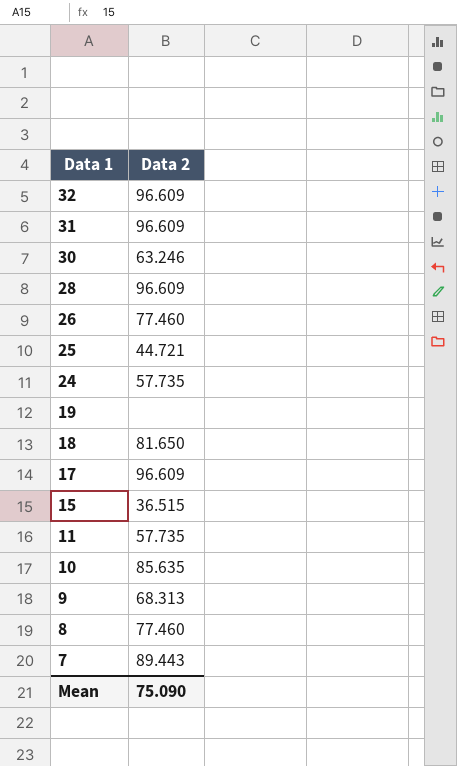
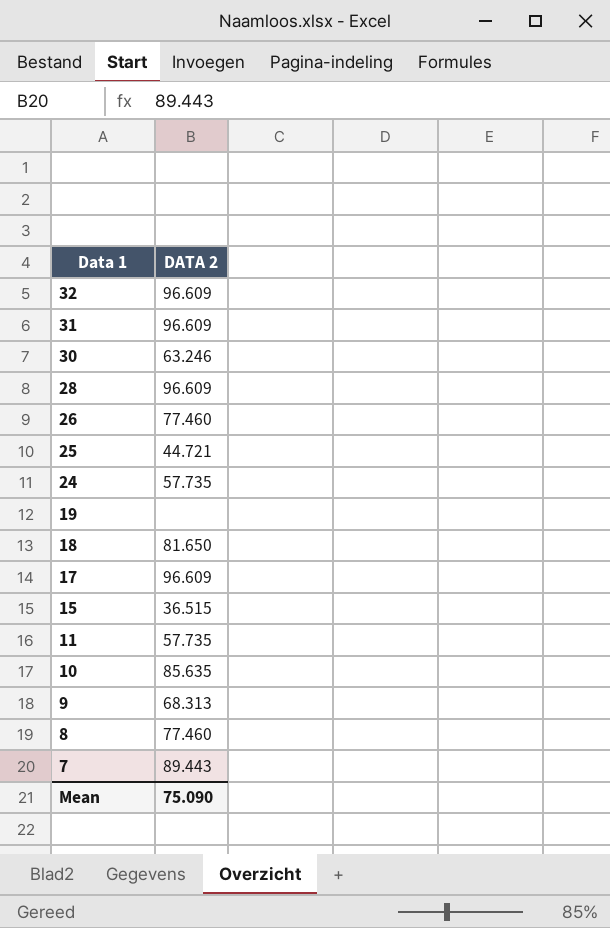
column name: Data 2 -> DATA 2

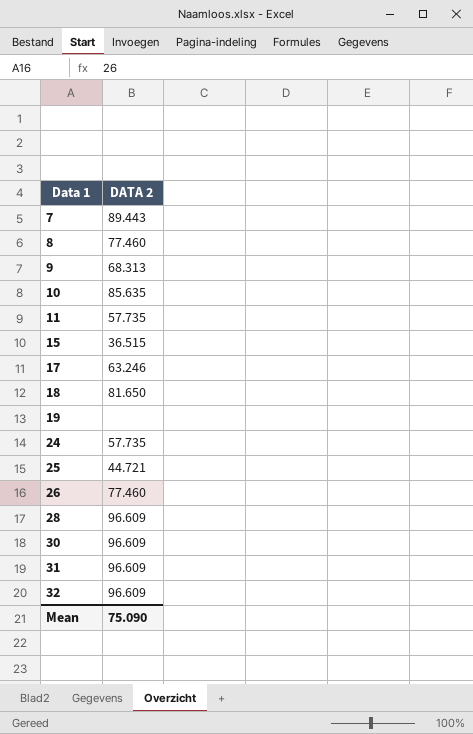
row order: Data 1 descending -> Data 1 ascending
17 | DATA 2: 96.609 -> 63.246
30 | DATA 2: 63.246 -> 96.609

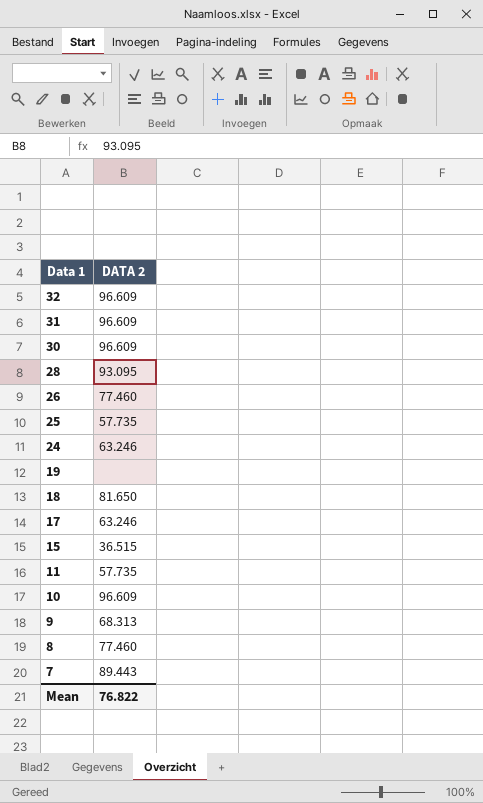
row order: Data 1 ascending -> Data 1 descending
28 | DATA 2: 96.609 -> 93.095
25 | DATA 2: 44.721 -> 57.735
24 | DATA 2: 57.735 -> 63.246
10 | DATA 2: 85.635 -> 96.609
Mean | DATA 2: 75.090 -> 76.822

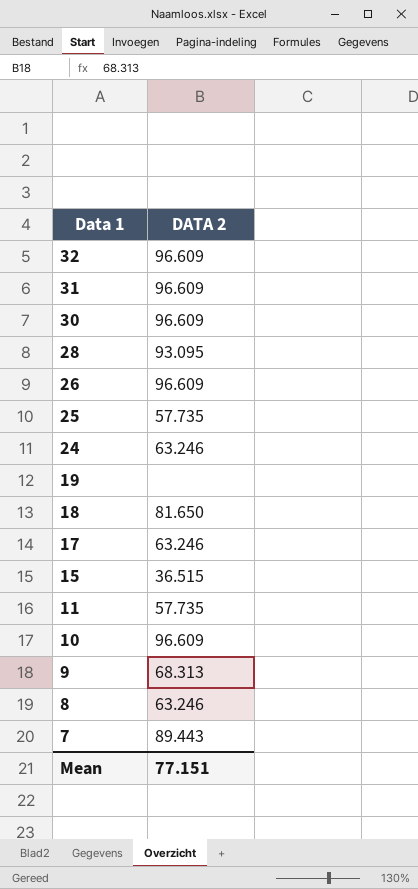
26 | DATA 2: 77.460 -> 96.609
8 | DATA 2: 77.460 -> 63.246
Mean | DATA 2: 76.822 -> 77.151

